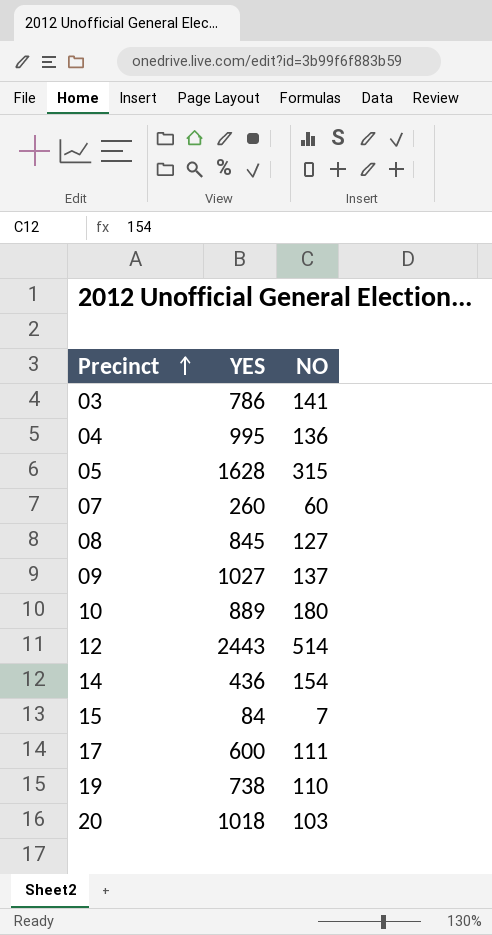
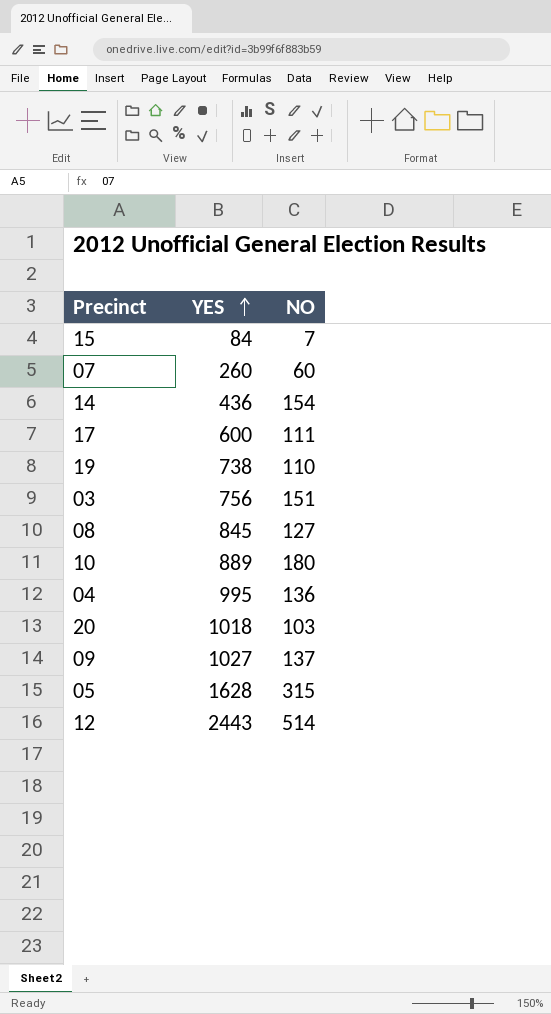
row order: Precinct ascending -> YES ascending
03 | YES: 786 -> 756
03 | NO: 141 -> 151

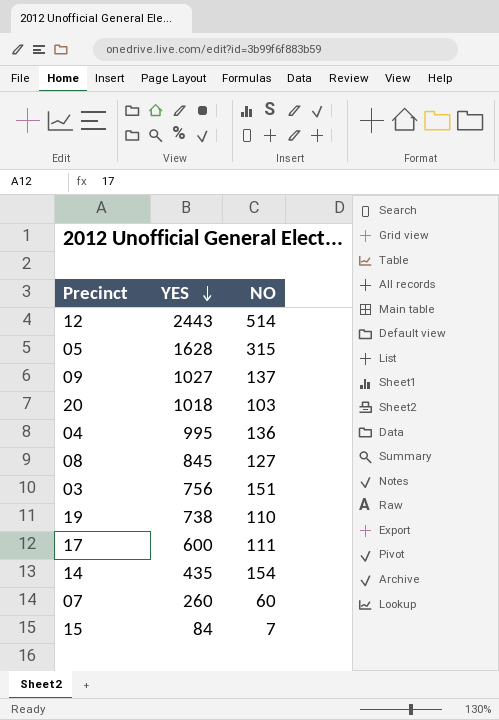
row order: YES ascending -> YES descending
row 10: 889 | 180 -> none
14 | YES: 436 -> 435

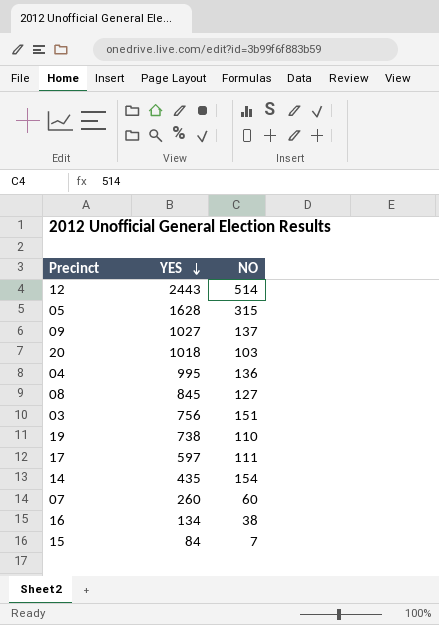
17 | YES: 600 -> 597
row 16: none -> 134 | 38

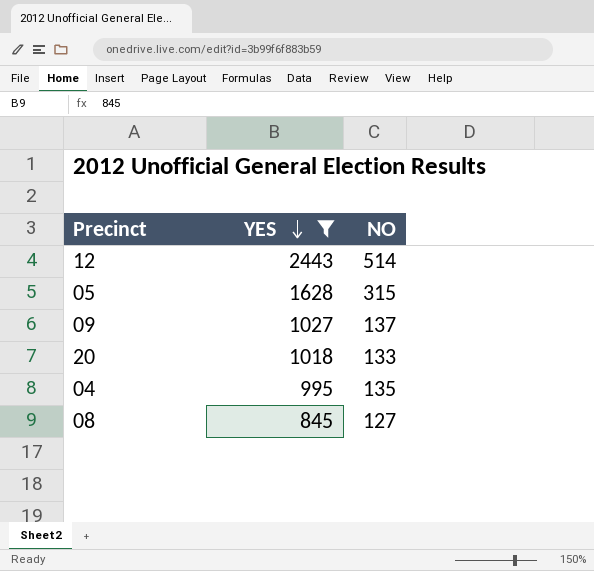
filter: none -> YES >= 845
20 | NO: 103 -> 133
04 | NO: 136 -> 135

